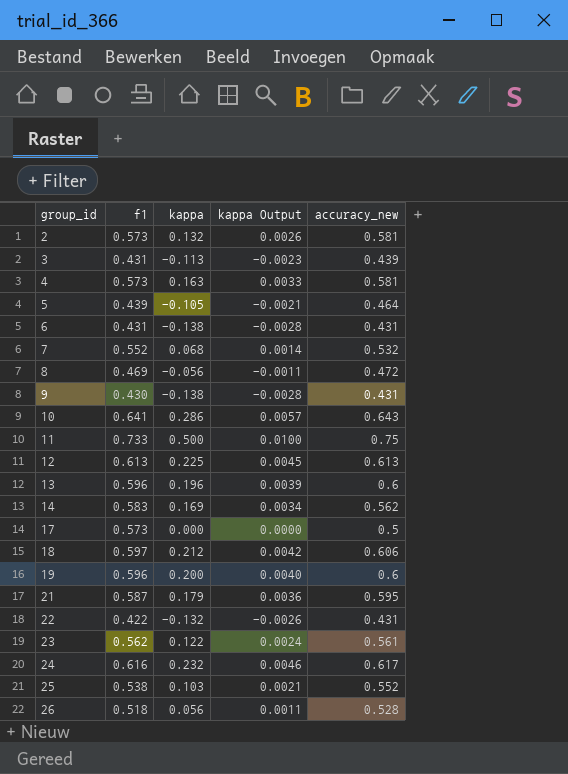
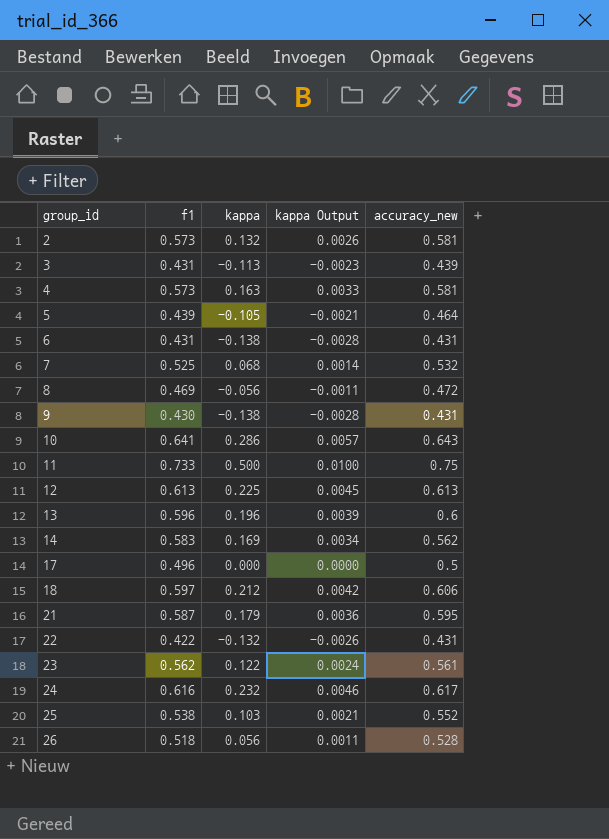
row 19: 0.596 | 0.200 | 0.0040 | 0.6 -> none
7 | f1: 0.552 -> 0.525
17 | f1: 0.573 -> 0.496

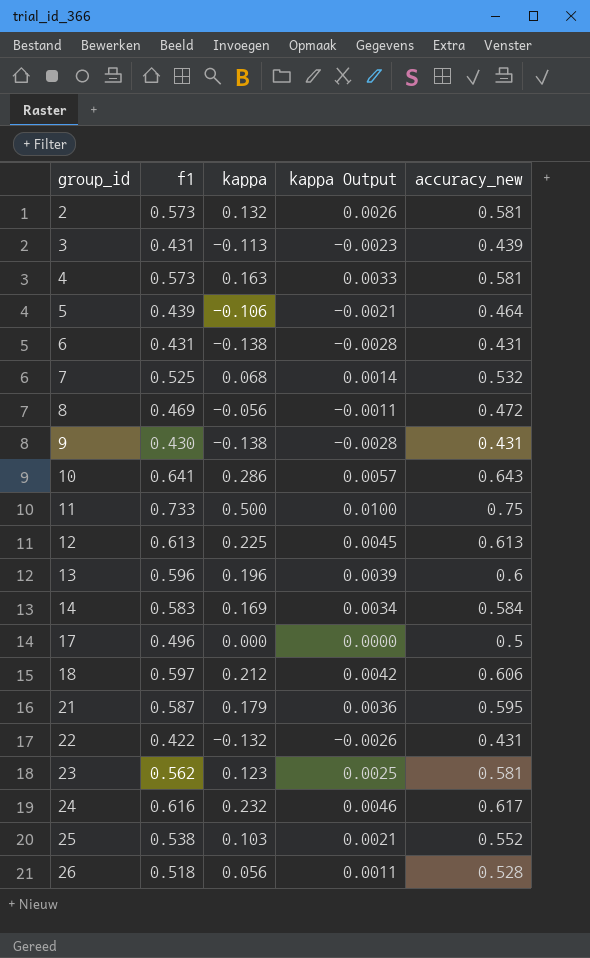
5 | kappa: -0.105 -> -0.106
14 | accuracy_new: 0.562 -> 0.584
23 | kappa: 0.122 -> 0.123
23 | kappa Output: 0.0024 -> 0.0025
23 | accuracy_new: 0.561 -> 0.581

